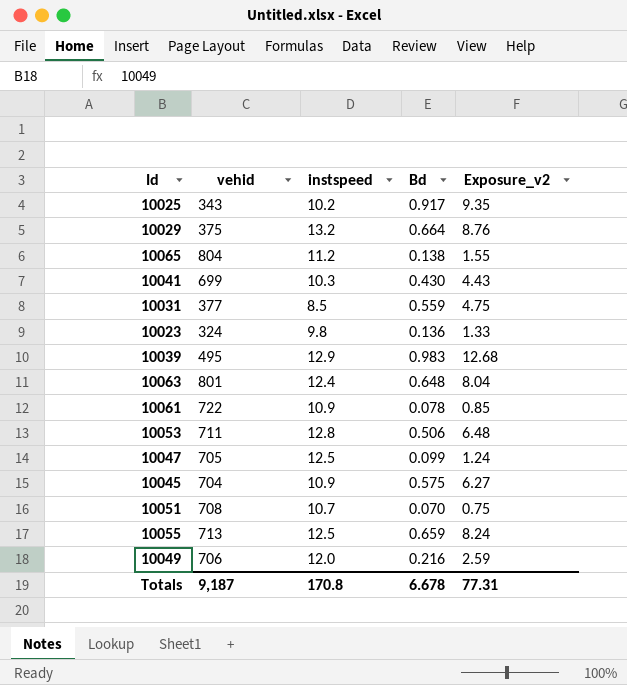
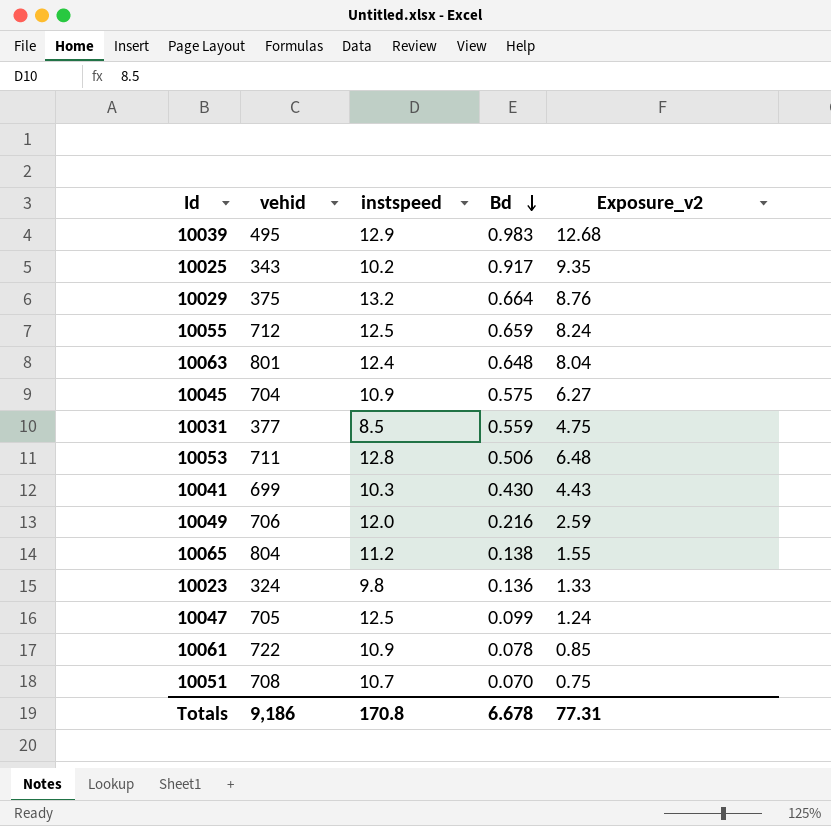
row order: none -> Bd descending
10055 | vehid: 713 -> 712
Totals | vehid: 9,187 -> 9,186

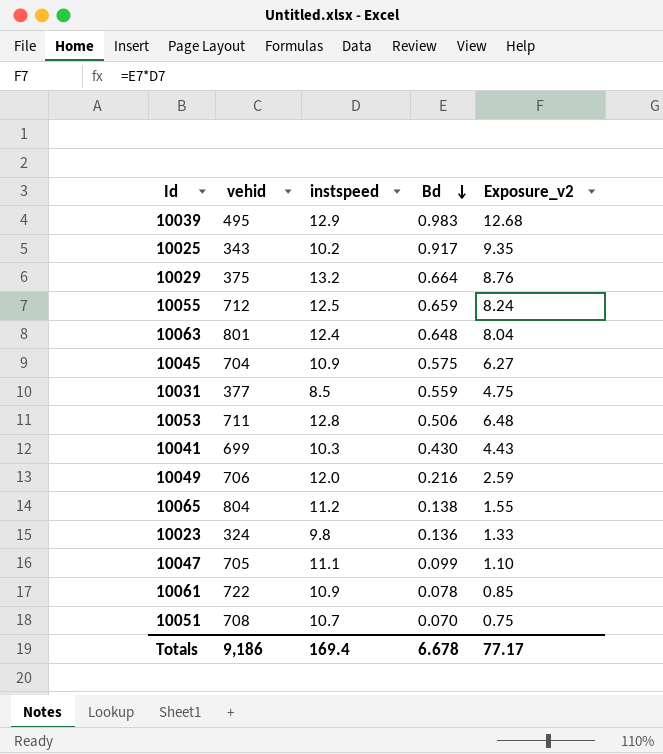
10047 | instspeed: 12.5 -> 11.1
10047 | Exposure_v2: 1.24 -> 1.10
Totals | instspeed: 170.8 -> 169.4
Totals | Exposure_v2: 77.31 -> 77.17

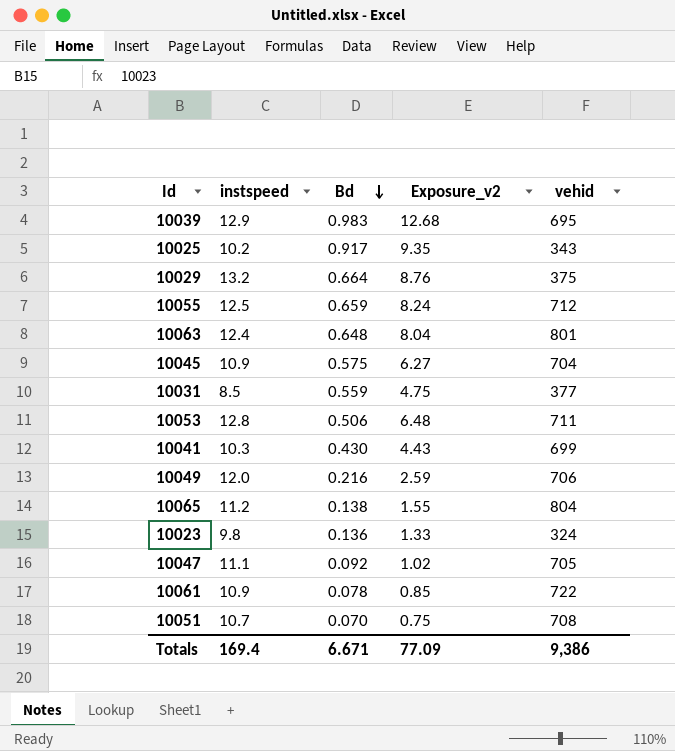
column vehid | position: 2 -> 5
10039 | vehid: 495 -> 695
10047 | Bd: 0.099 -> 0.092
10047 | Exposure_v2: 1.10 -> 1.02
Totals | Bd: 6.678 -> 6.671
Totals | Exposure_v2: 77.17 -> 77.09
Totals | vehid: 9,186 -> 9,386

